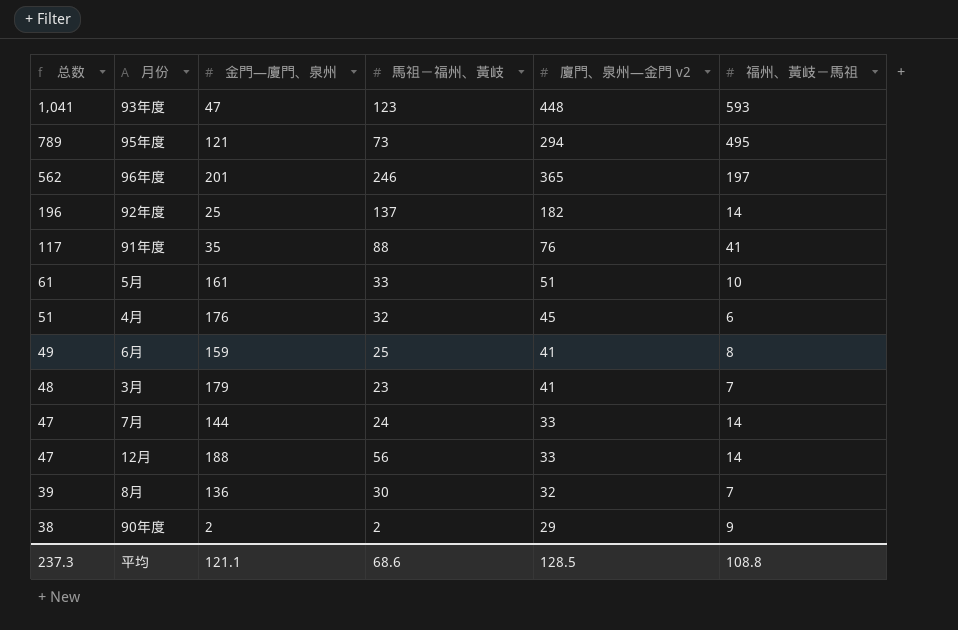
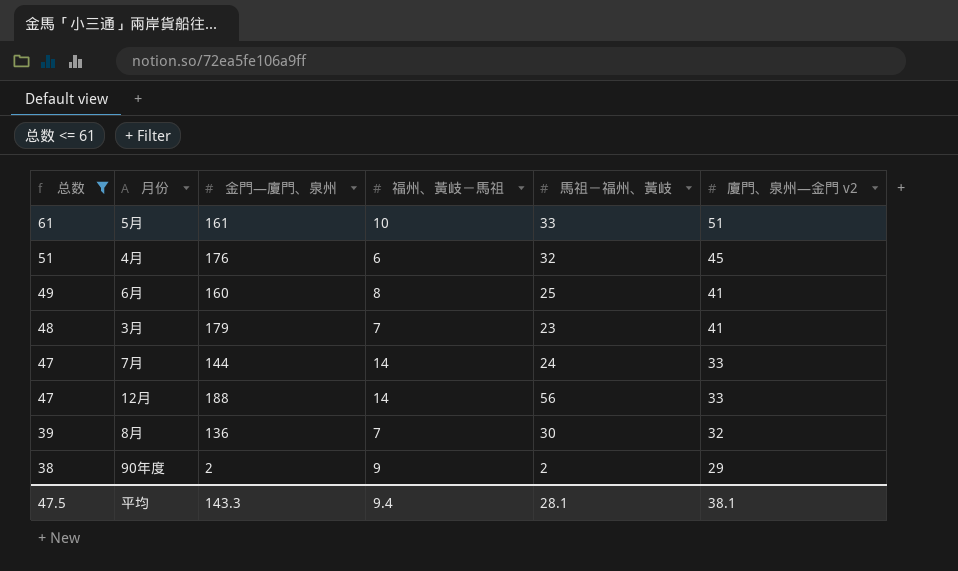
filter: none -> 总数 <= 61
column 福州、黃岐－馬祖 | position: 6 -> 4
6月 | 金門—廈門、泉州: 159 -> 160
平均 | 总数: 237.3 -> 47.5
平均 | 金門—廈門、泉州: 121.1 -> 143.3
平均 | 福州、黃岐－馬祖: 108.8 -> 9.4
平均 | 馬祖－福州、黃岐: 68.6 -> 28.1
平均 | 廈門、泉州—金門 v2: 128.5 -> 38.1

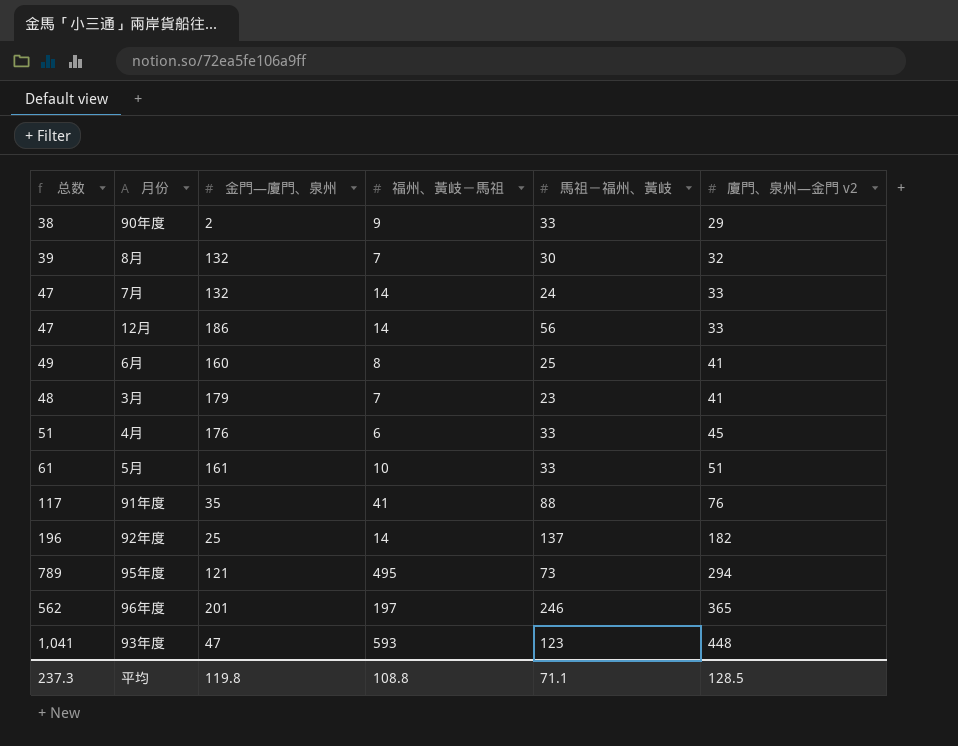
filter: 总数 <= 61 -> none
row order: 总数 descending -> 廈門、泉州—金門 v2 ascending
90年度 | 馬祖－福州、黃岐: 2 -> 33
8月 | 金門—廈門、泉州: 136 -> 132
7月 | 金門—廈門、泉州: 144 -> 132
12月 | 金門—廈門、泉州: 188 -> 186
4月 | 馬祖－福州、黃岐: 32 -> 33
平均 | 总数: 47.5 -> 237.3
平均 | 金門—廈門、泉州: 143.3 -> 119.8
平均 | 福州、黃岐－馬祖: 9.4 -> 108.8
平均 | 馬祖－福州、黃岐: 28.1 -> 71.1
平均 | 廈門、泉州—金門 v2: 38.1 -> 128.5

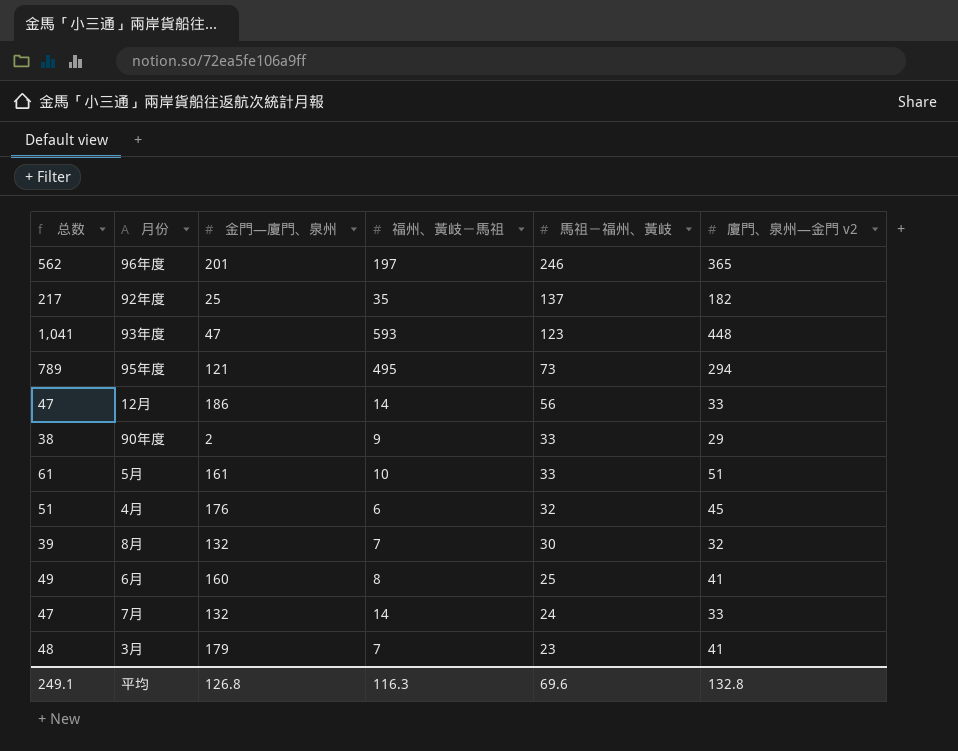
row order: 廈門、泉州—金門 v2 ascending -> 馬祖－福州、黃岐 descending
row 91年度: 117 | 35 | 41 | 88 | 76 -> none
92年度 | 总数: 196 -> 217
92年度 | 福州、黃岐－馬祖: 14 -> 35
4月 | 馬祖－福州、黃岐: 33 -> 32
平均 | 总数: 237.3 -> 249.1
平均 | 金門—廈門、泉州: 119.8 -> 126.8
平均 | 福州、黃岐－馬祖: 108.8 -> 116.3
平均 | 馬祖－福州、黃岐: 71.1 -> 69.6
平均 | 廈門、泉州—金門 v2: 128.5 -> 132.8

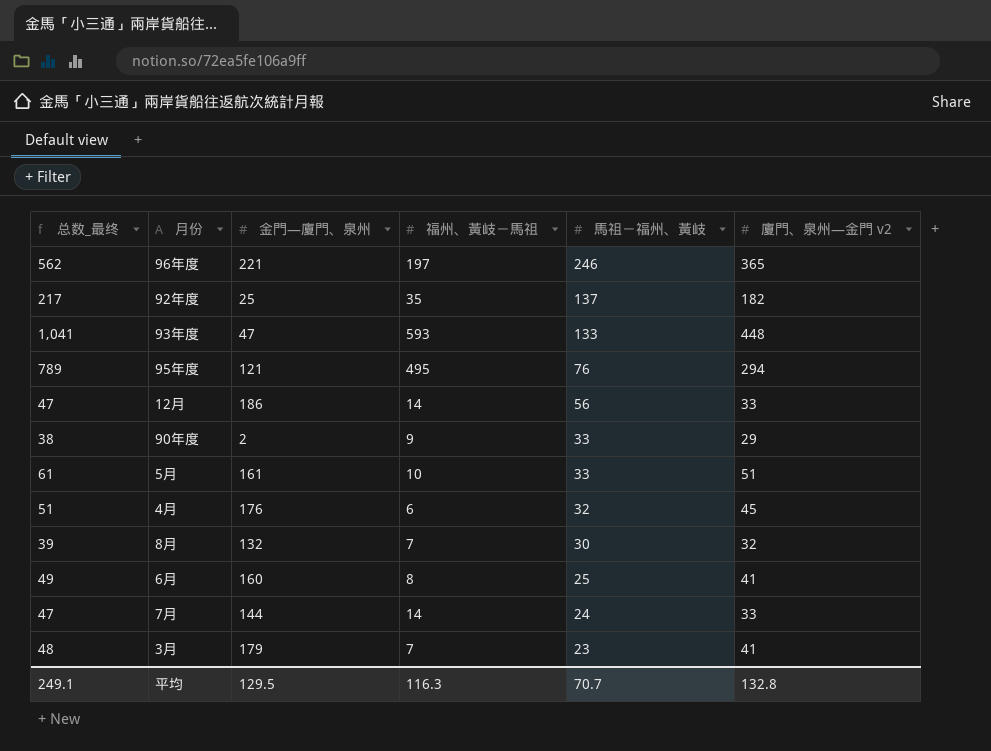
column name: 总数 -> 总数_最终
96年度 | 金門—廈門、泉州: 201 -> 221
93年度 | 馬祖－福州、黃岐: 123 -> 133
95年度 | 馬祖－福州、黃岐: 73 -> 76
7月 | 金門—廈門、泉州: 132 -> 144
平均 | 金門—廈門、泉州: 126.8 -> 129.5
平均 | 馬祖－福州、黃岐: 69.6 -> 70.7

